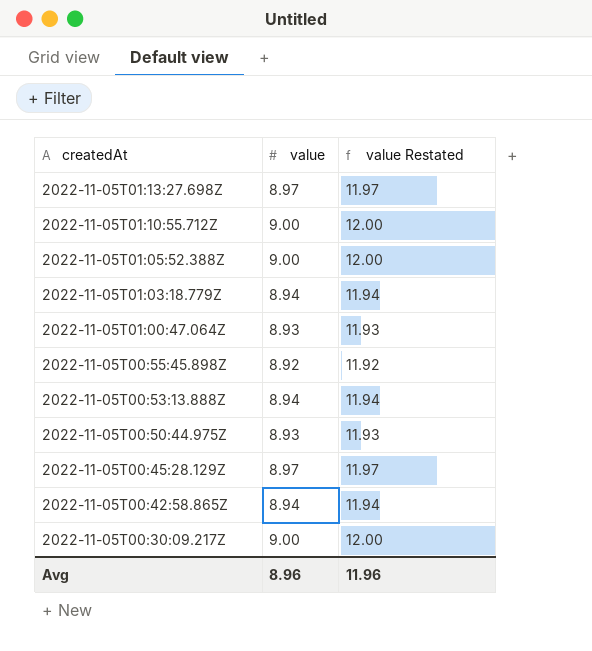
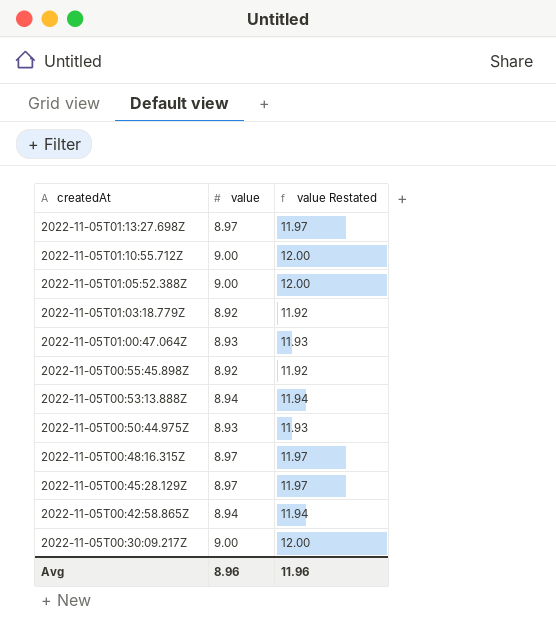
2022-11-05T01:03:18.779Z | value: 8.94 -> 8.92
2022-11-05T01:03:18.779Z | value Restated: 11.94 -> 11.92
row 2022-11-05T00:48:16.315Z: none -> 8.97 | 11.97

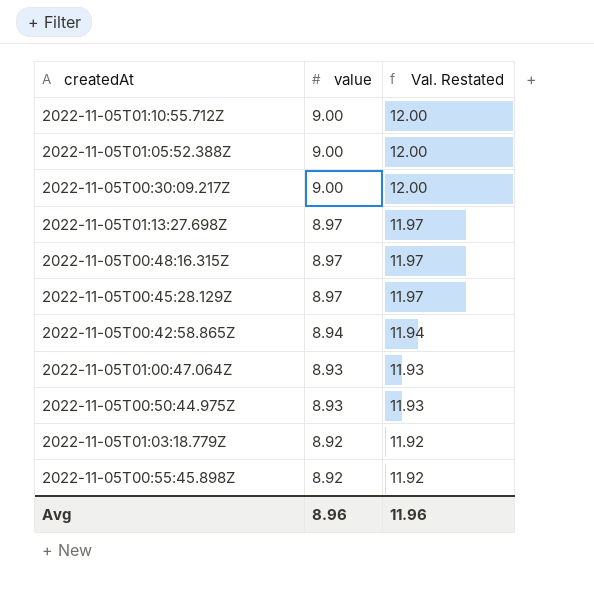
row order: createdAt descending -> value descending
column name: value Restated -> Val. Restated
row 2022-11-05T00:53:13.888Z: 8.94 | 11.94 -> none

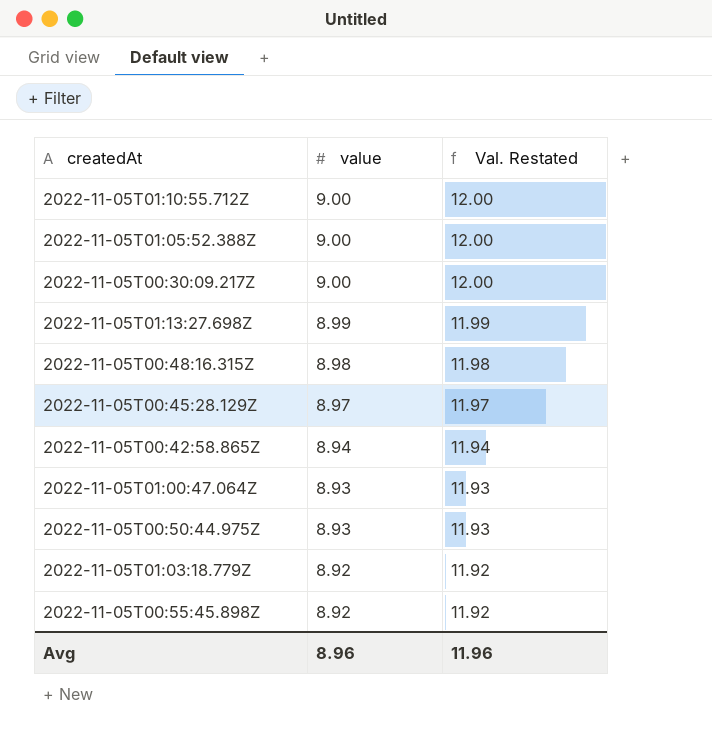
2022-11-05T01:13:27.698Z | value: 8.97 -> 8.99
2022-11-05T01:13:27.698Z | Val. Restated: 11.97 -> 11.99
2022-11-05T00:48:16.315Z | value: 8.97 -> 8.98
2022-11-05T00:48:16.315Z | Val. Restated: 11.97 -> 11.98

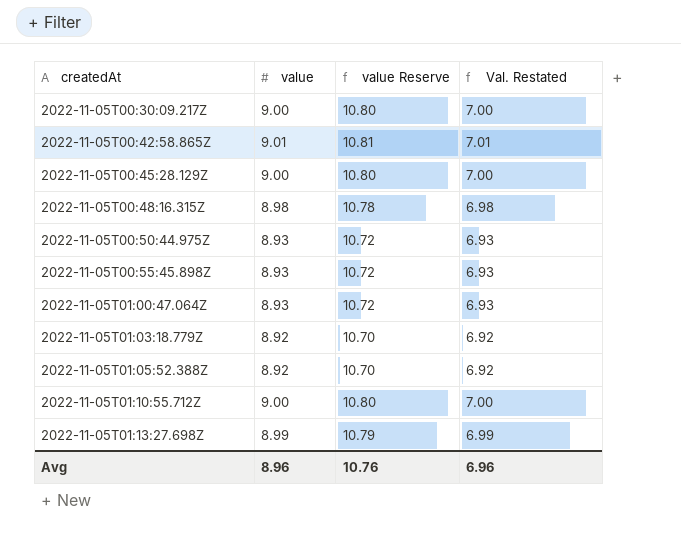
row order: value descending -> createdAt ascending
column value Reserve | formula: none -> [value] * 1.2
column Val. Restated | formula: [value] + 3 -> [value] - 2
2022-11-05T00:42:58.865Z | value: 8.94 -> 9.01
2022-11-05T00:45:28.129Z | value: 8.97 -> 9.00
2022-11-05T00:55:45.898Z | value: 8.92 -> 8.93
2022-11-05T01:05:52.388Z | value: 9.00 -> 8.92
Avg | Val. Restated: 11.96 -> 6.96

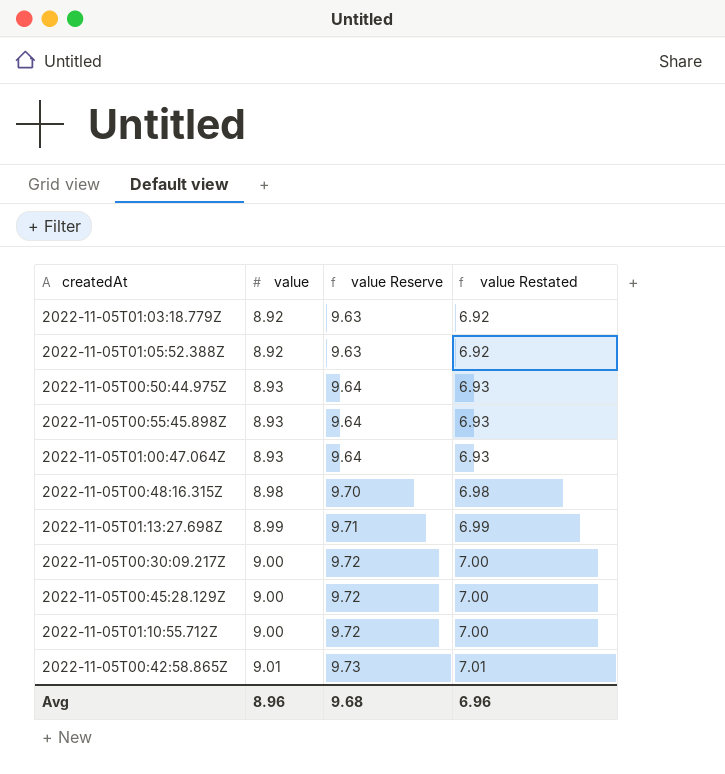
row order: createdAt ascending -> value ascending
column value Reserve | formula: [value] * 1.2 -> [value] * 1.08
column name: Val. Restated -> value Restated
Avg | value Reserve: 10.76 -> 9.68

